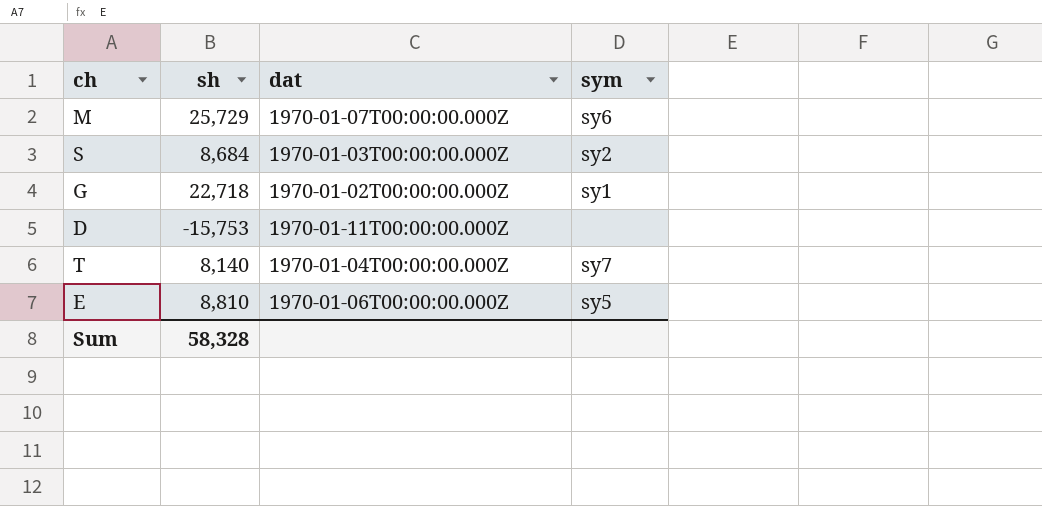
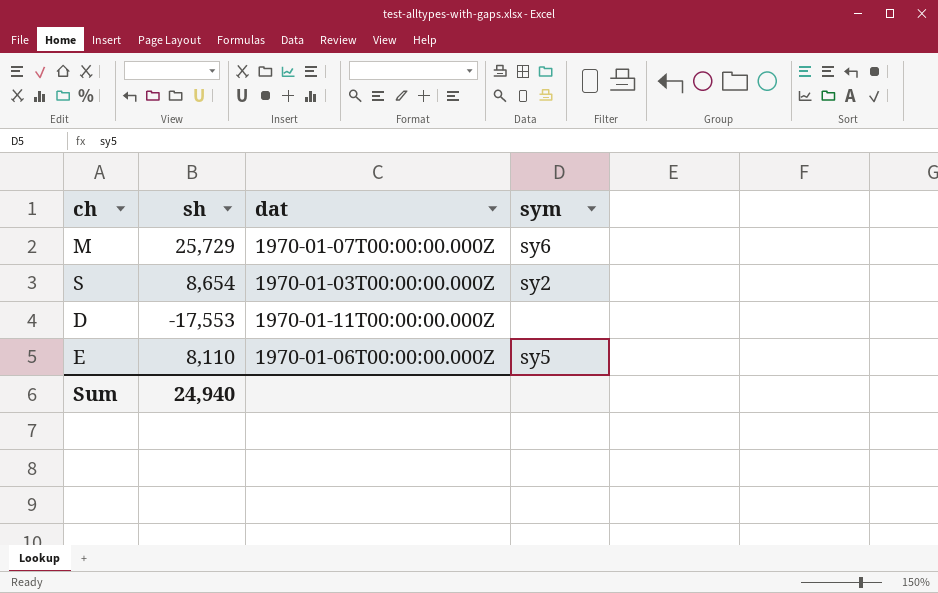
row G: 22,718 | 1970-01-02T00:00:00.000Z | sy1 -> none
row T: 8,140 | 1970-01-04T00:00:00.000Z | sy7 -> none
S | sh: 8,684 -> 8,654
D | sh: -15,753 -> -17,553
E | sh: 8,810 -> 8,110
Sum | sh: 58,328 -> 24,940

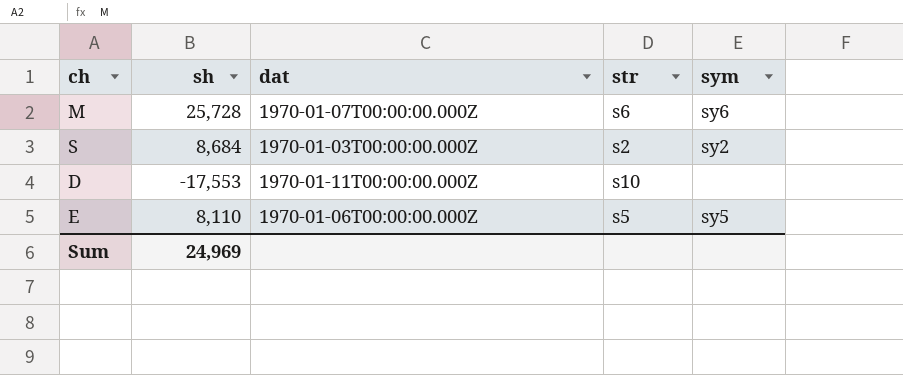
column str | position: none -> 4
M | sh: 25,729 -> 25,728
S | sh: 8,654 -> 8,684
Sum | sh: 24,940 -> 24,969

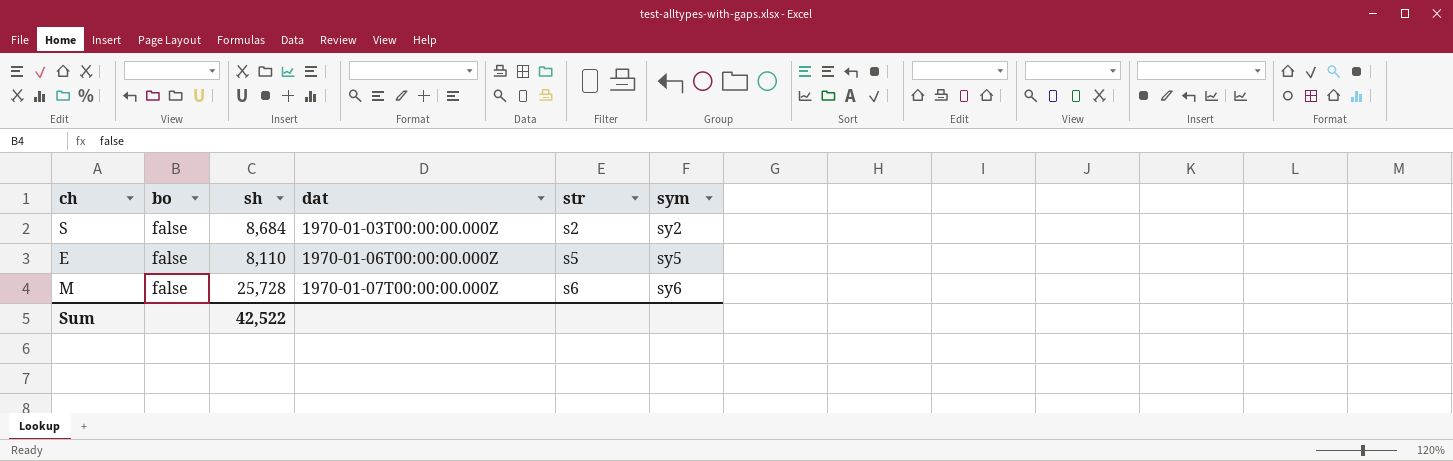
row order: none -> dat ascending
column bo | position: none -> 2
row D: -17,553 | 1970-01-11T00:00:00.000Z | s10 | none -> none
Sum | sh: 24,969 -> 42,522

